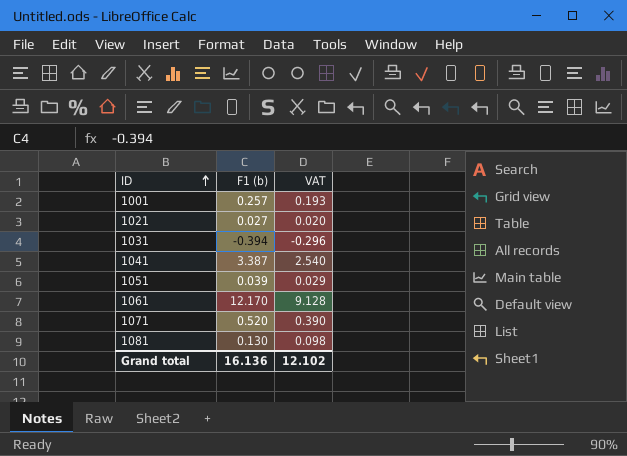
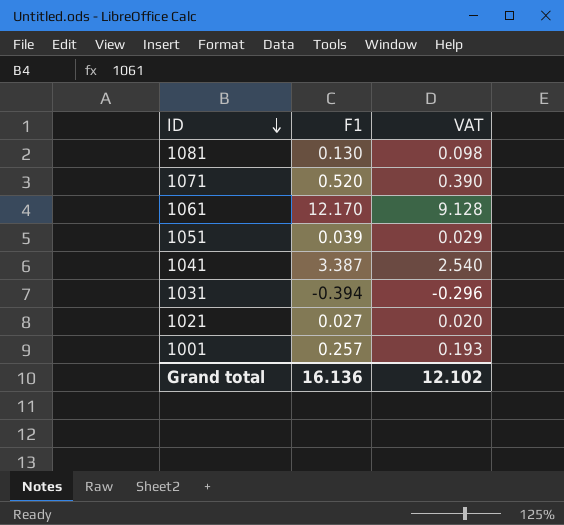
row order: ID ascending -> ID descending
column name: F1 (b) -> F1

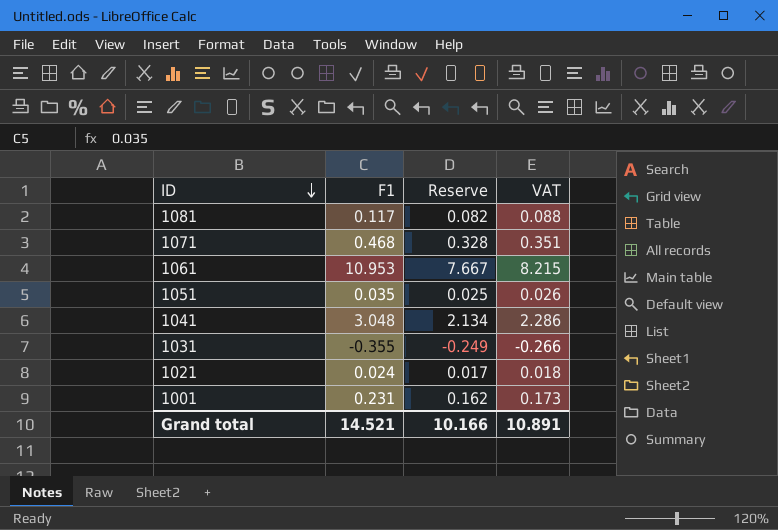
column Reserve | formula: none -> [F1] * 0.7
1081 | F1: 0.130 -> 0.117
1081 | VAT: 0.098 -> 0.088
1071 | F1: 0.520 -> 0.468
1071 | VAT: 0.390 -> 0.351
1061 | F1: 12.170 -> 10.953
1061 | VAT: 9.128 -> 8.215
1051 | F1: 0.039 -> 0.035
1051 | VAT: 0.029 -> 0.026
1041 | F1: 3.387 -> 3.048
1041 | VAT: 2.540 -> 2.286
1031 | F1: -0.394 -> -0.355
1031 | VAT: -0.296 -> -0.266
1021 | F1: 0.027 -> 0.024
1021 | VAT: 0.020 -> 0.018
1001 | F1: 0.257 -> 0.231
1001 | VAT: 0.193 -> 0.173
Grand total | F1: 16.136 -> 14.521
Grand total | VAT: 12.102 -> 10.891

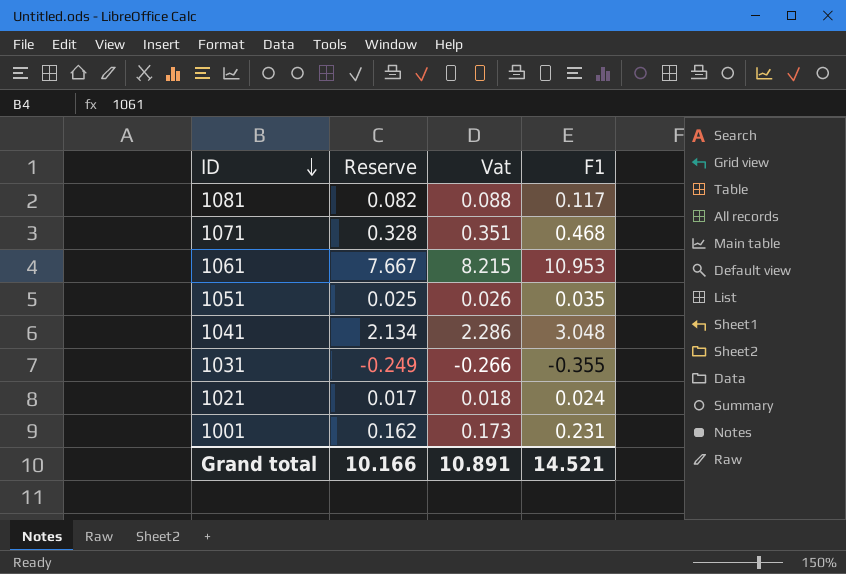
column name: VAT -> Vat
column F1 | position: 2 -> 4

